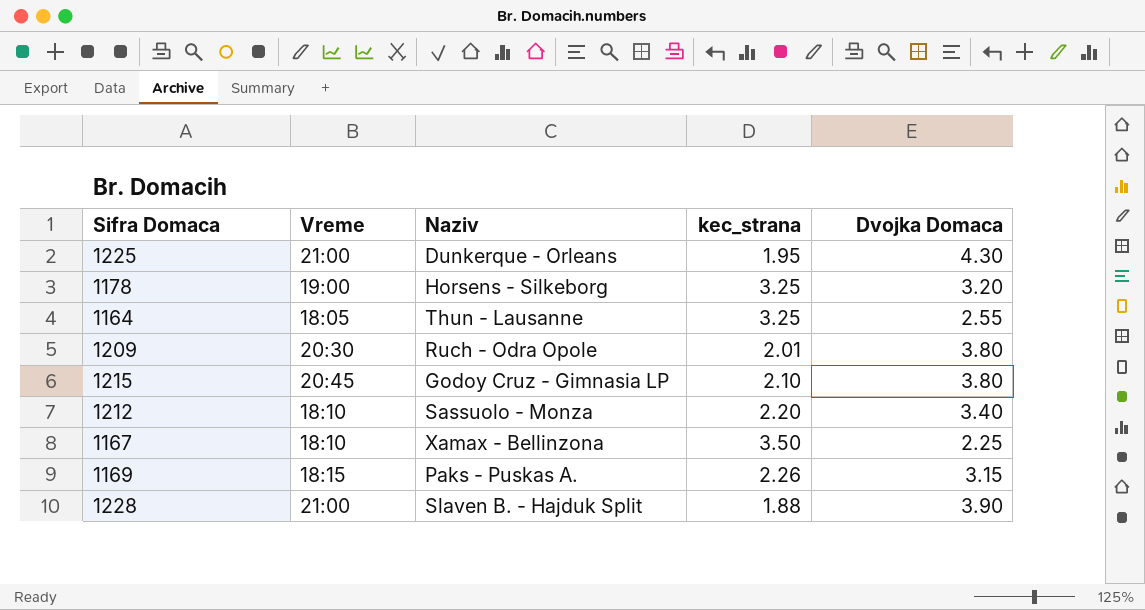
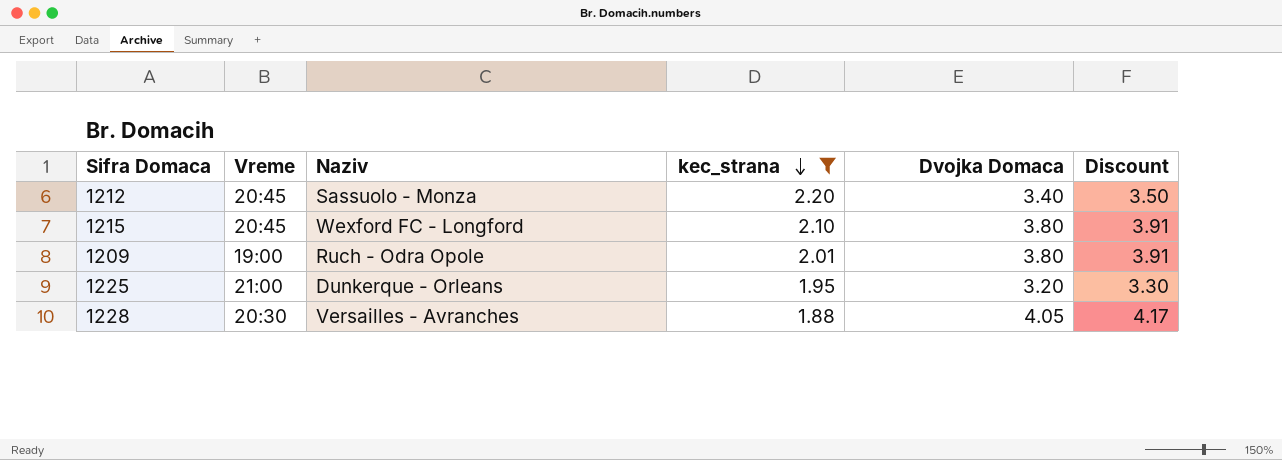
filter: none -> kec_strana <= 2.20
row order: none -> kec_strana descending
column Discount | formula: none -> [Dvojka Domaca] * 1.03
1212 | Vreme: 18:10 -> 20:45
1215 | Naziv: Godoy Cruz - Gimnasia LP -> Wexford FC - Longford
1209 | Vreme: 20:30 -> 19:00
1225 | Dvojka Domaca: 4.30 -> 3.20
1228 | Vreme: 21:00 -> 20:30
1228 | Naziv: Slaven B. - Hajduk Split -> Versailles - Avranches
1228 | Dvojka Domaca: 3.90 -> 4.05

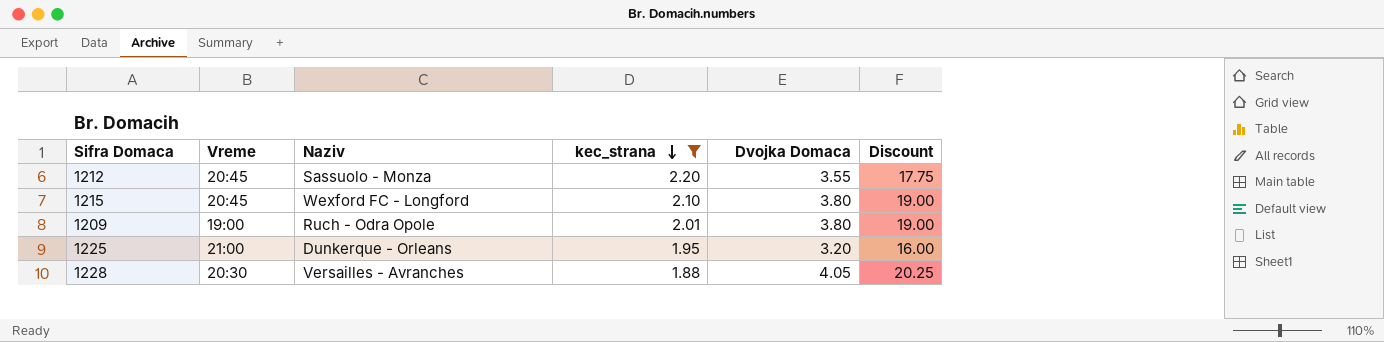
column Discount | formula: [Dvojka Domaca] * 1.03 -> [Dvojka Domaca] * 5
1212 | Dvojka Domaca: 3.40 -> 3.55

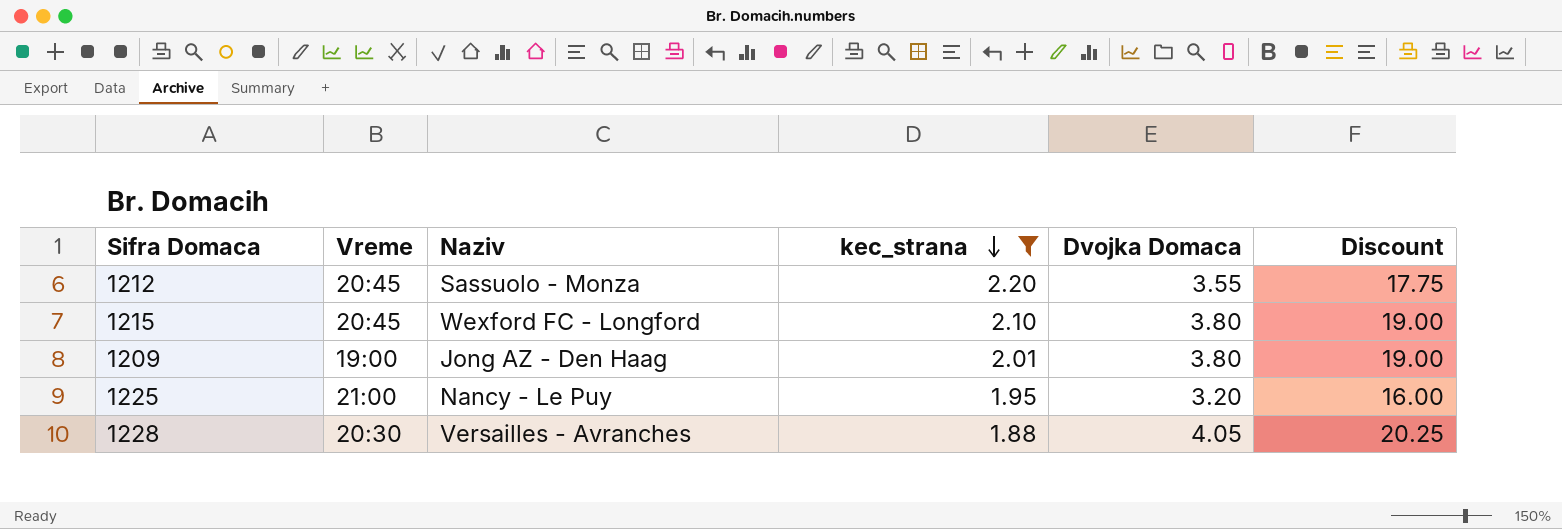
1209 | Naziv: Ruch - Odra Opole -> Jong AZ - Den Haag
1225 | Naziv: Dunkerque - Orleans -> Nancy - Le Puy

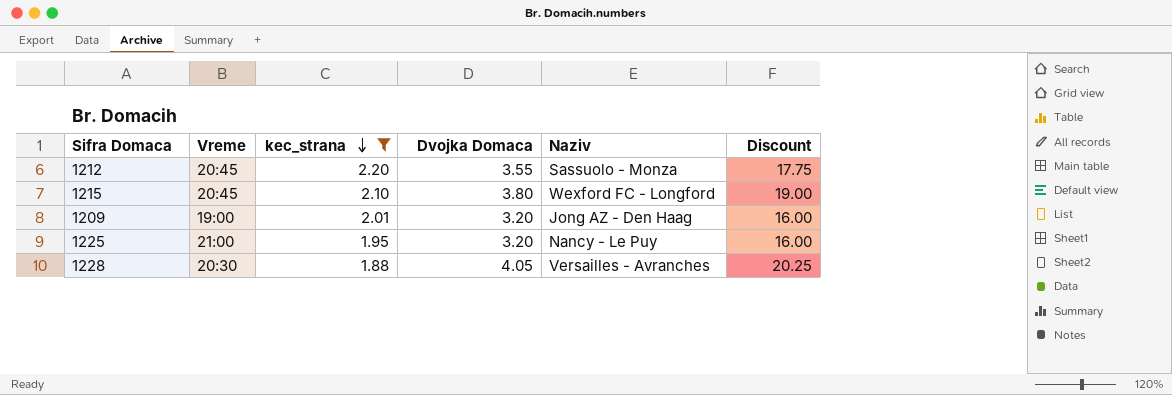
column Naziv | position: 3 -> 5
1209 | Dvojka Domaca: 3.80 -> 3.20
1209 | Discount: 19.00 -> 16.00

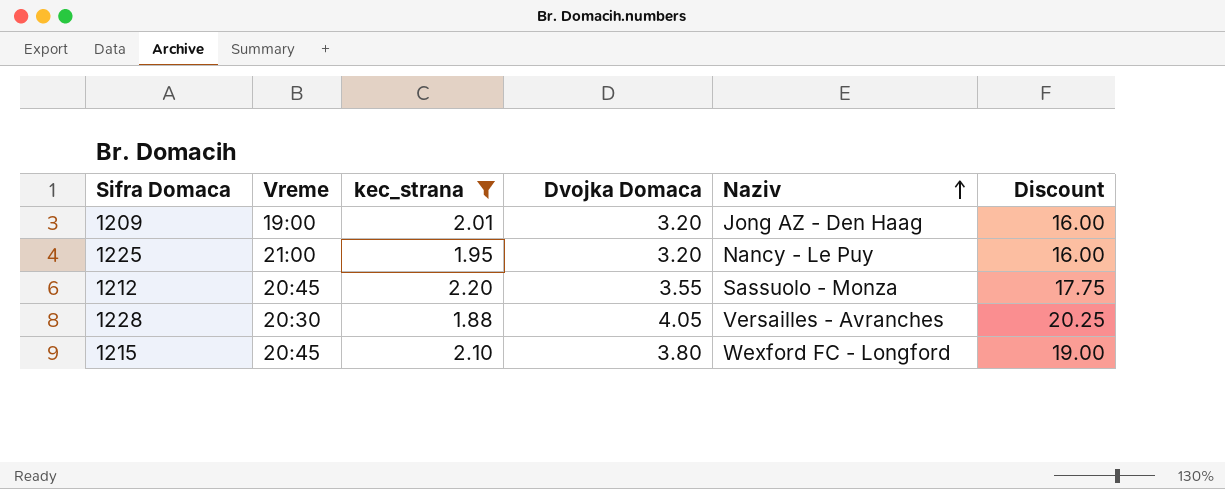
row order: kec_strana descending -> Naziv ascending

